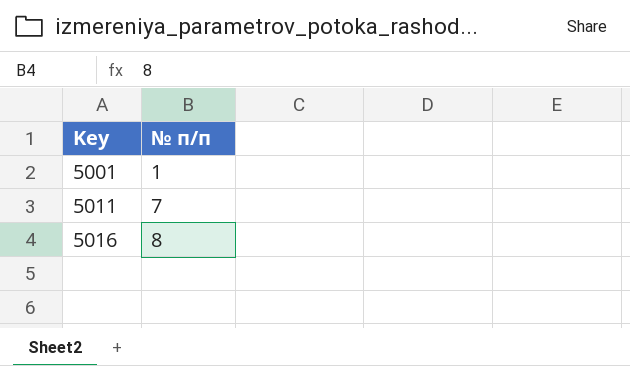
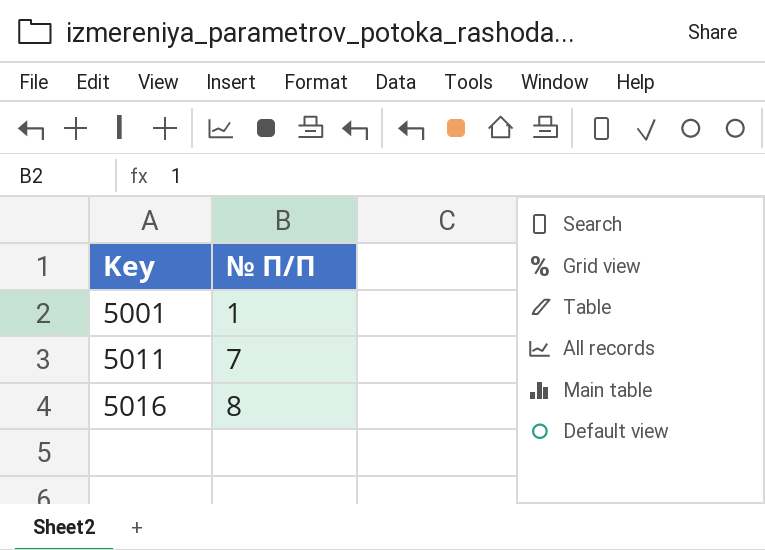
column name: № п/п -> № П/П

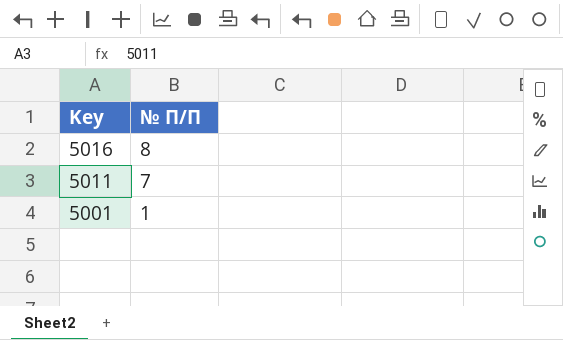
row order: Key ascending -> Key descending

